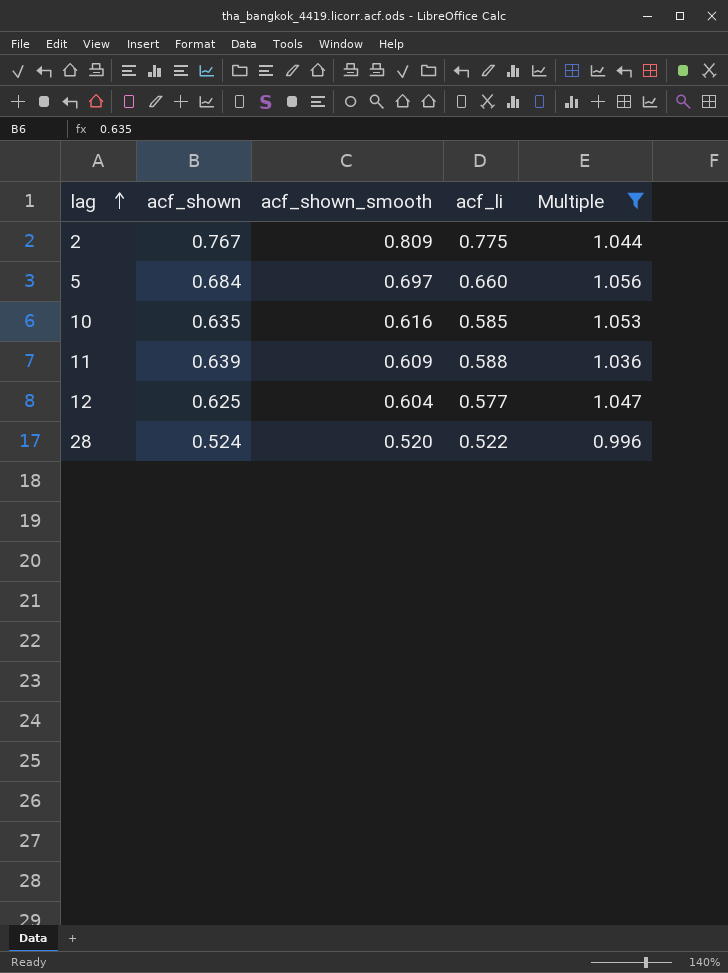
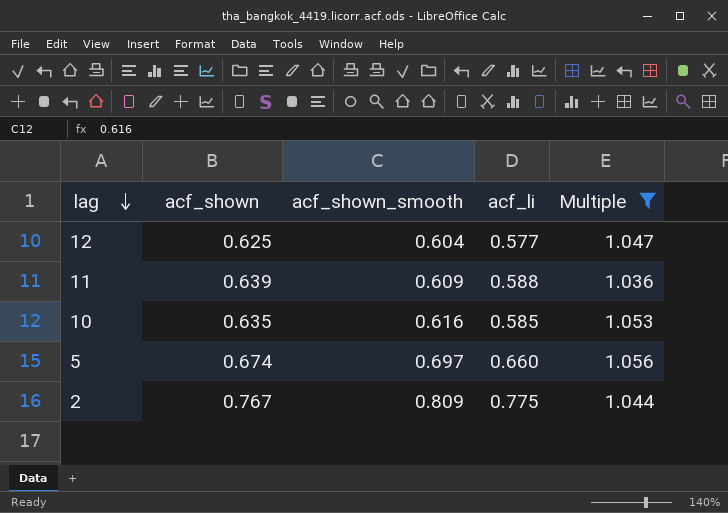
row order: lag ascending -> lag descending
row 28: 0.524 | 0.520 | 0.522 | 0.996 -> none
5 | acf_shown: 0.684 -> 0.674

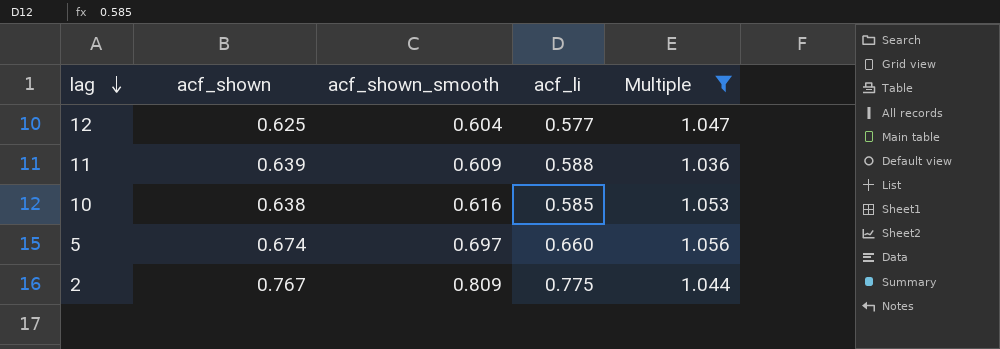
10 | acf_shown: 0.635 -> 0.638

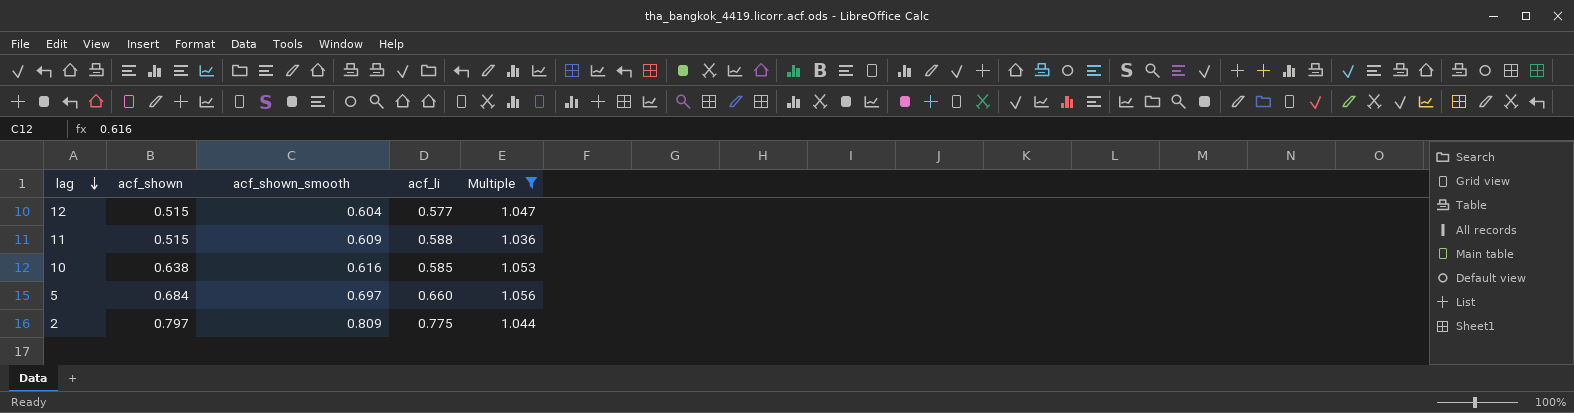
12 | acf_shown: 0.625 -> 0.515
11 | acf_shown: 0.639 -> 0.515
5 | acf_shown: 0.674 -> 0.684
2 | acf_shown: 0.767 -> 0.797

